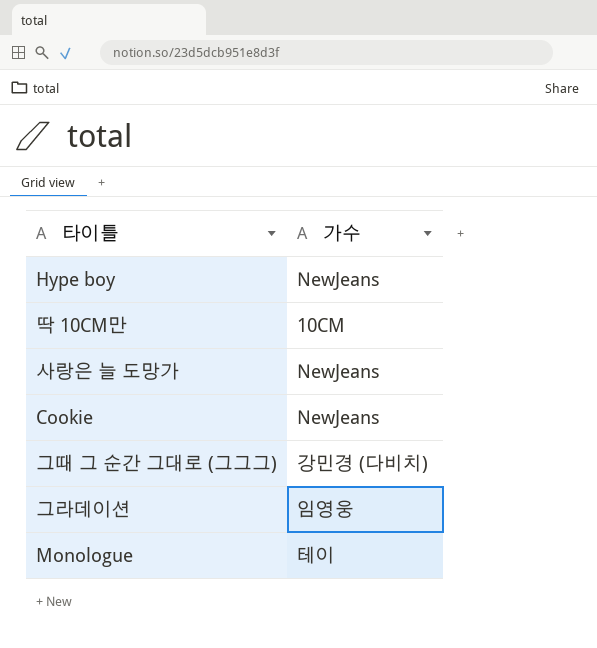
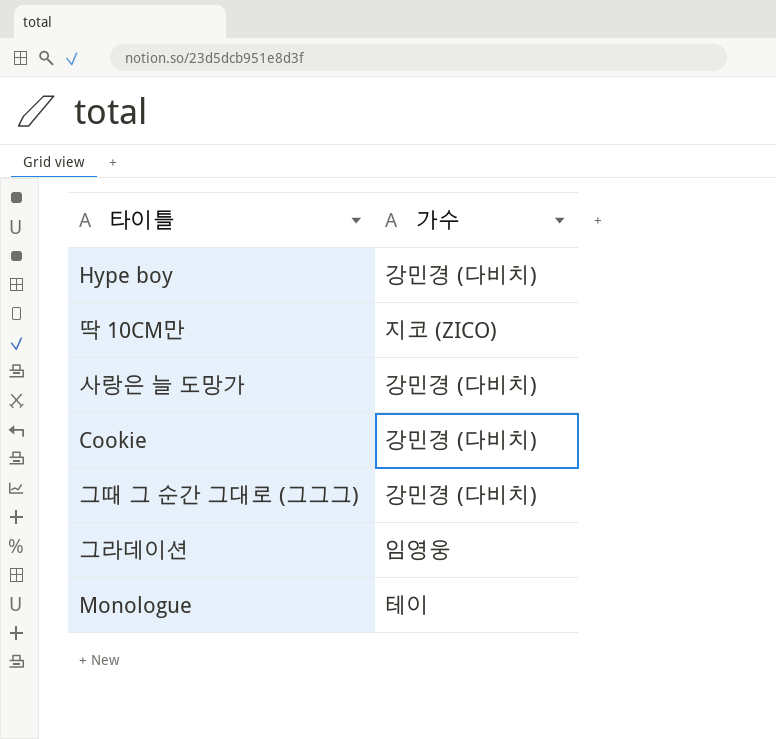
Hype boy | 가수: NewJeans -> 강민경 (다비치)
딱 10CM만 | 가수: 10CM -> 지코 (ZICO)
사랑은 늘 도망가 | 가수: NewJeans -> 강민경 (다비치)
Cookie | 가수: NewJeans -> 강민경 (다비치)

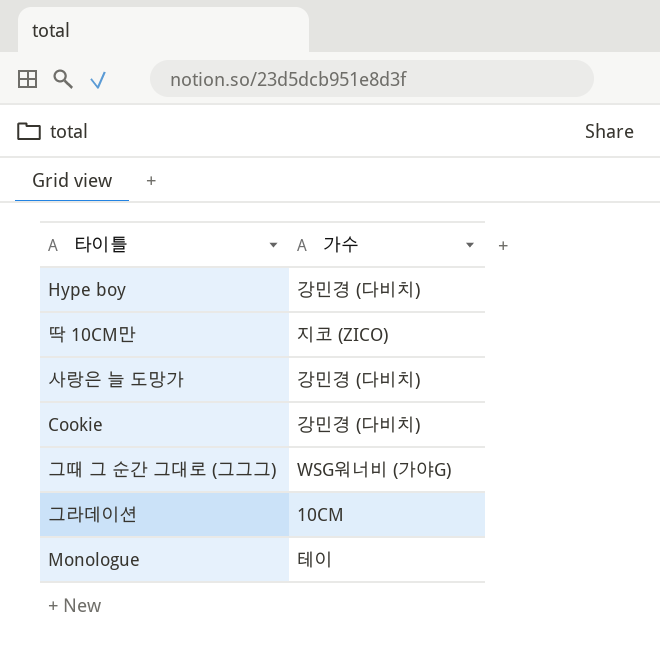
그때 그 순간 그대로 (그그그) | 가수: 강민경 (다비치) -> WSG워너비 (가야G)
그라데이션 | 가수: 임영웅 -> 10CM

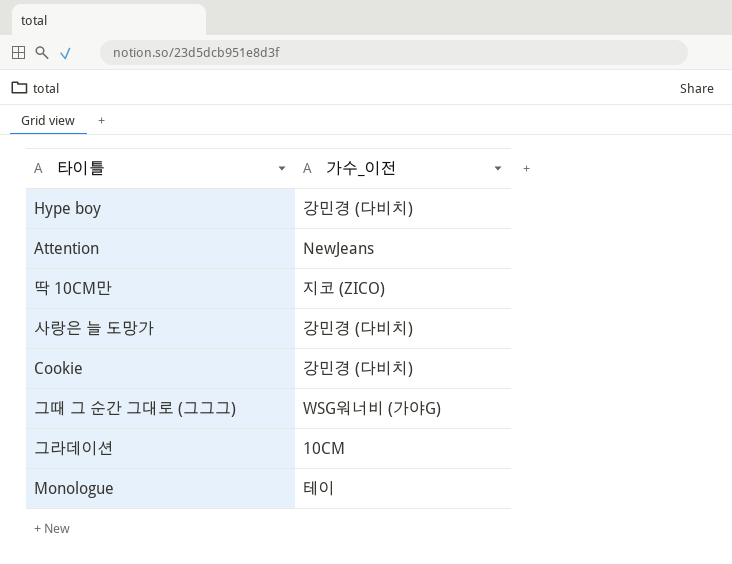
column name: 가수 -> 가수_이전
row Attention: none -> NewJeans

